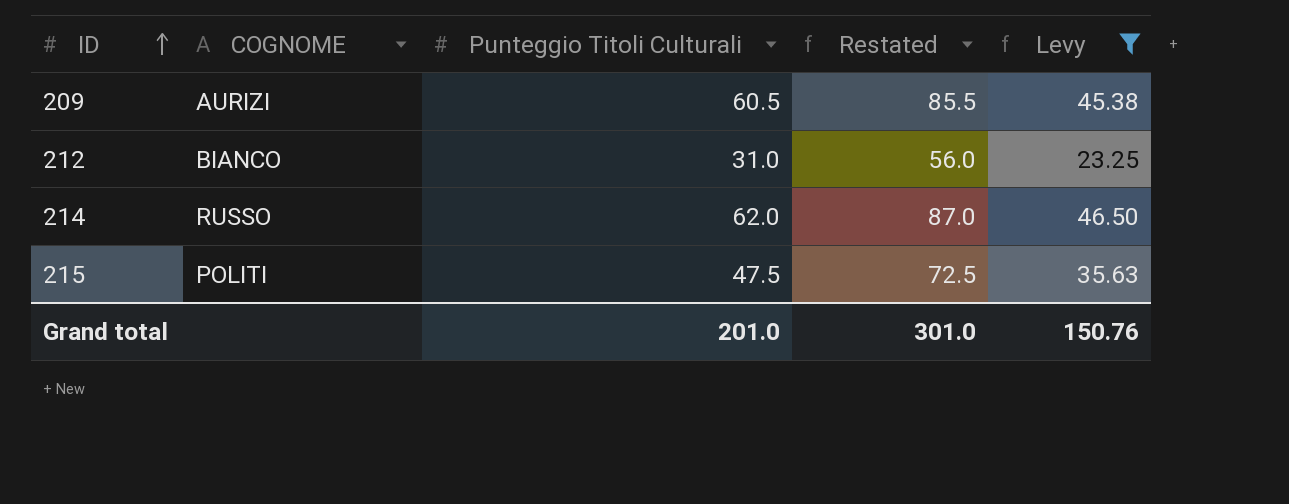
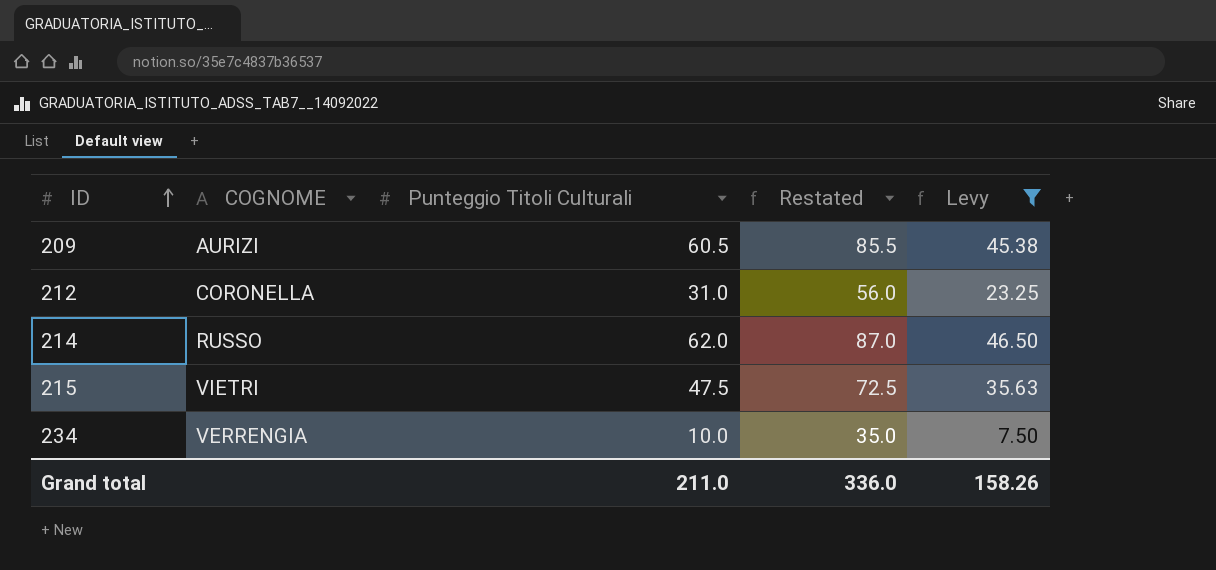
212 | COGNOME: BIANCO -> CORONELLA
215 | COGNOME: POLITI -> VIETRI
row 234: none -> VERRENGIA | 10.0 | 35.0 | 7.50
Grand total | Punteggio Titoli Culturali: 201.0 -> 211.0
Grand total | Restated: 301.0 -> 336.0
Grand total | Levy: 150.76 -> 158.26

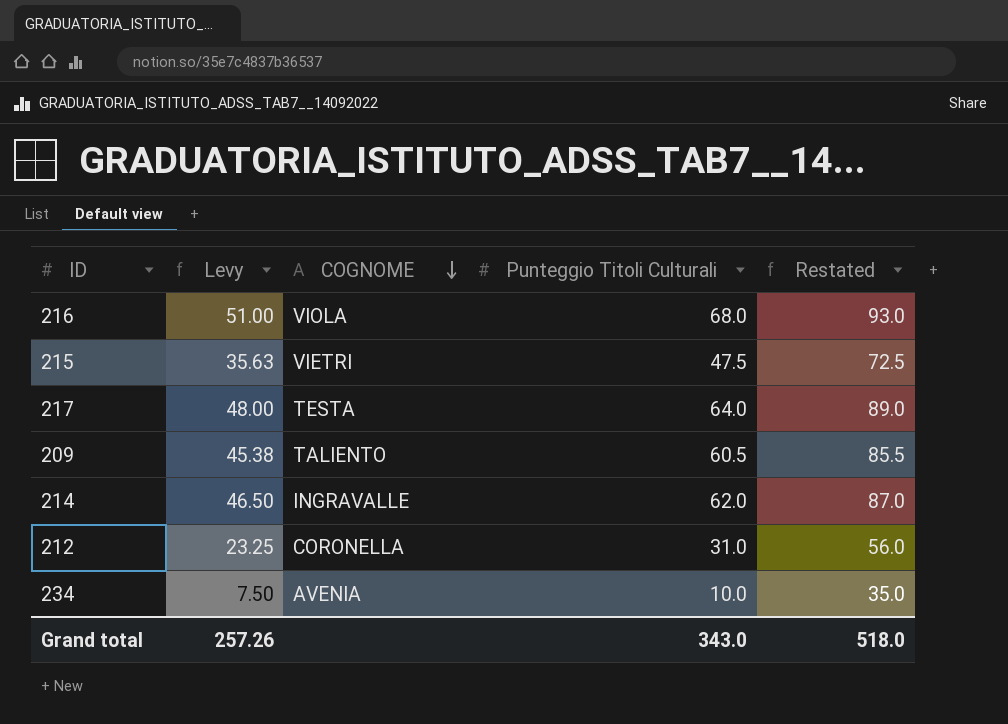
filter: Levy <= 46.50 -> none
row order: ID ascending -> COGNOME descending
column Levy | position: 5 -> 2
209 | COGNOME: AURIZI -> TALIENTO
214 | COGNOME: RUSSO -> INGRAVALLE
234 | COGNOME: VERRENGIA -> AVENIA
Grand total | Levy: 158.26 -> 257.26
Grand total | Punteggio Titoli Culturali: 211.0 -> 343.0
Grand total | Restated: 336.0 -> 518.0

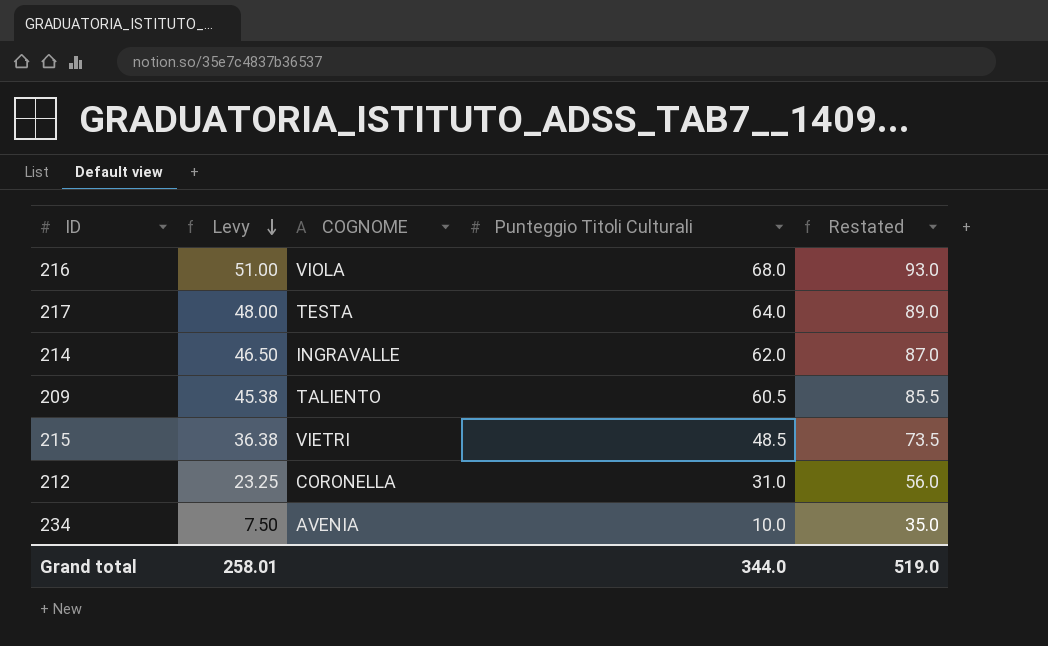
row order: COGNOME descending -> Levy descending
215 | Levy: 35.63 -> 36.38
215 | Punteggio Titoli Culturali: 47.5 -> 48.5
215 | Restated: 72.5 -> 73.5
Grand total | Levy: 257.26 -> 258.01
Grand total | Punteggio Titoli Culturali: 343.0 -> 344.0
Grand total | Restated: 518.0 -> 519.0

